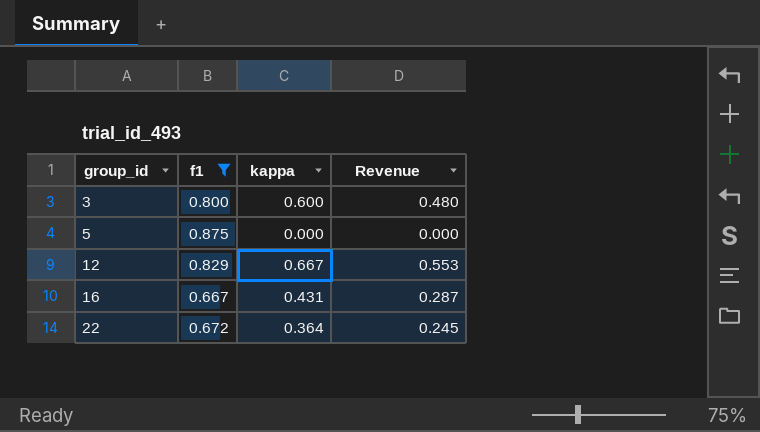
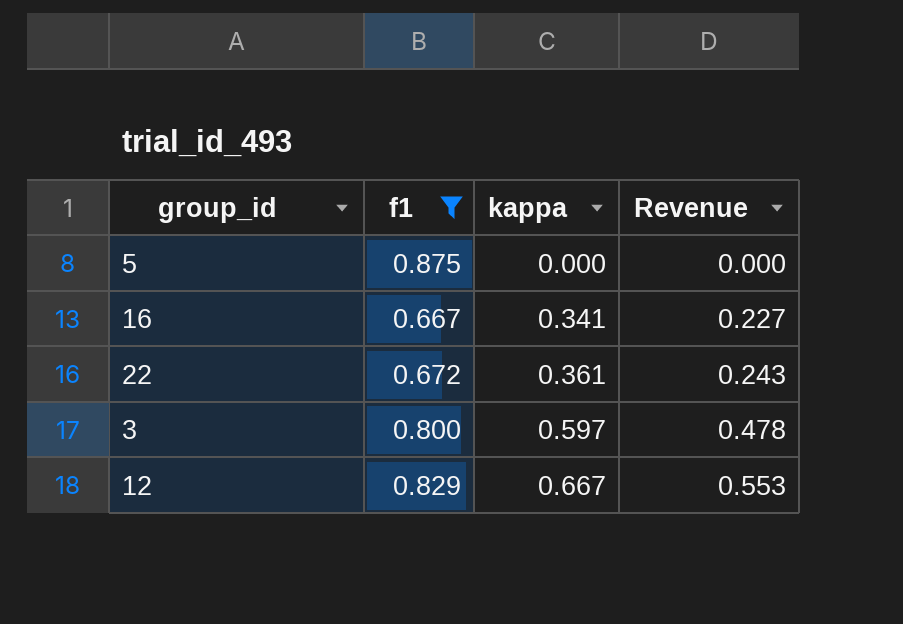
row order: group_id ascending -> kappa ascending
16 | kappa: 0.431 -> 0.341
16 | Revenue: 0.287 -> 0.227
22 | kappa: 0.364 -> 0.361
22 | Revenue: 0.245 -> 0.243
3 | kappa: 0.600 -> 0.597
3 | Revenue: 0.480 -> 0.478

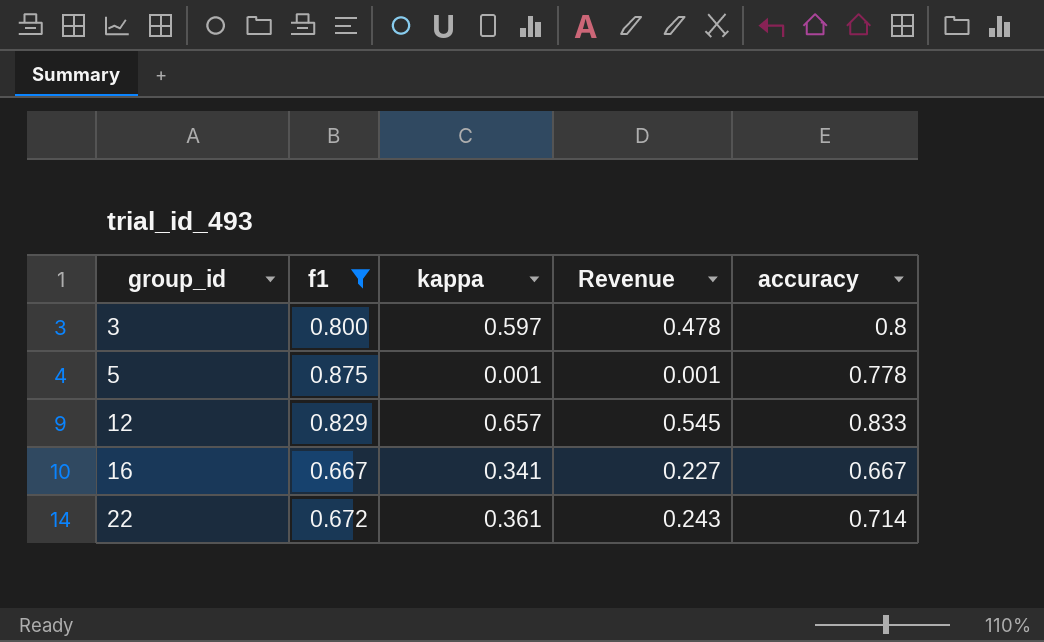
row order: kappa ascending -> group_id ascending
column accuracy | position: none -> 5
5 | kappa: 0.000 -> 0.001
5 | Revenue: 0.000 -> 0.001
12 | kappa: 0.667 -> 0.657
12 | Revenue: 0.553 -> 0.545

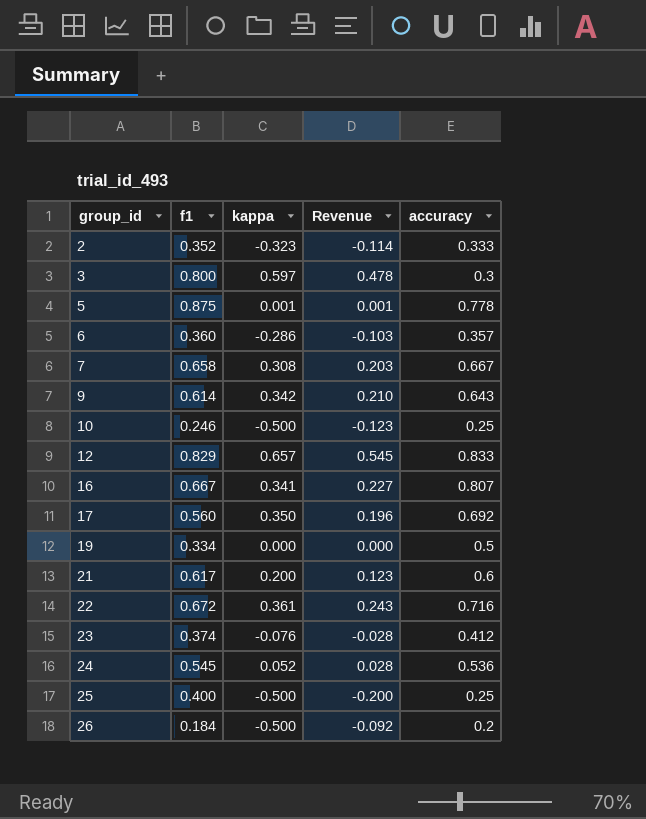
filter: f1 >= 0.667 -> none
3 | accuracy: 0.8 -> 0.3
16 | accuracy: 0.667 -> 0.807
22 | accuracy: 0.714 -> 0.716

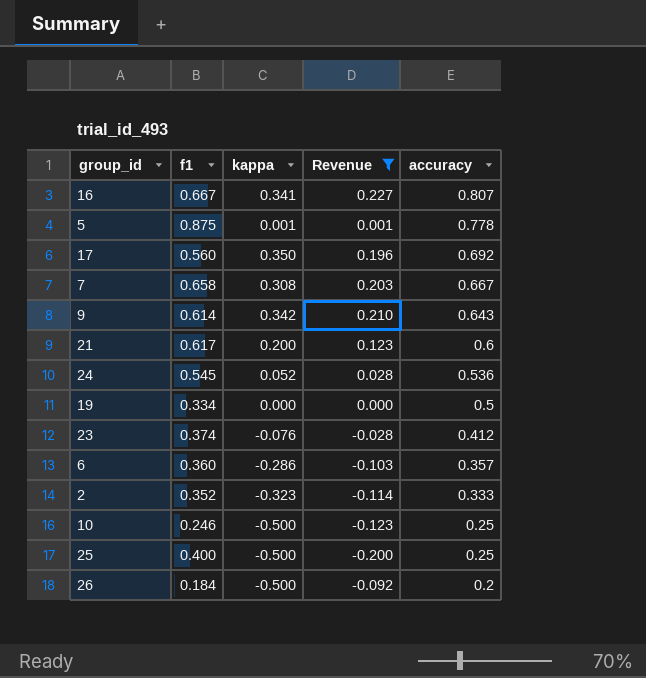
filter: none -> Revenue <= 0.227
row order: group_id ascending -> accuracy descending

